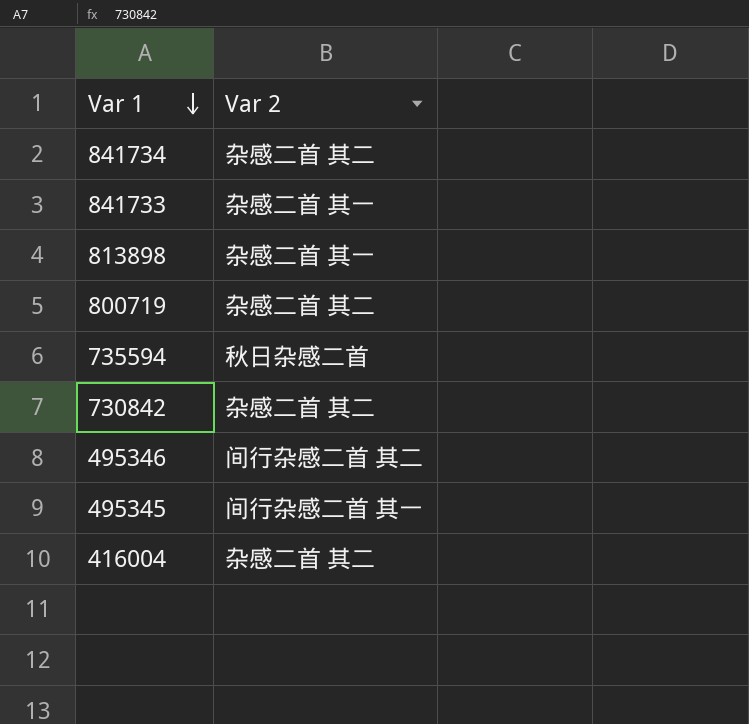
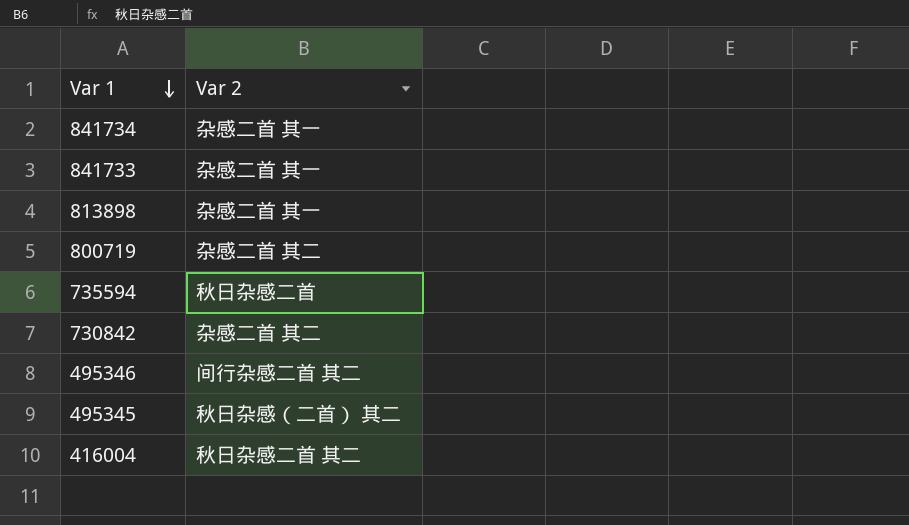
841734 | Var 2: 杂感二首 其二 -> 杂感二首 其一
495345 | Var 2: 间行杂感二首 其一 -> 秋日杂感（二首） 其二
416004 | Var 2: 杂感二首 其二 -> 秋日杂感二首 其二

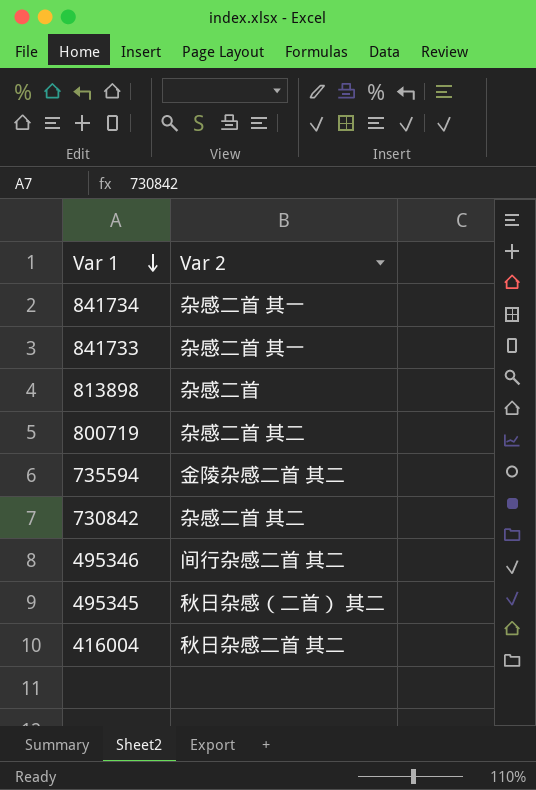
813898 | Var 2: 杂感二首 其一 -> 杂感二首
735594 | Var 2: 秋日杂感二首 -> 金陵杂感二首 其二

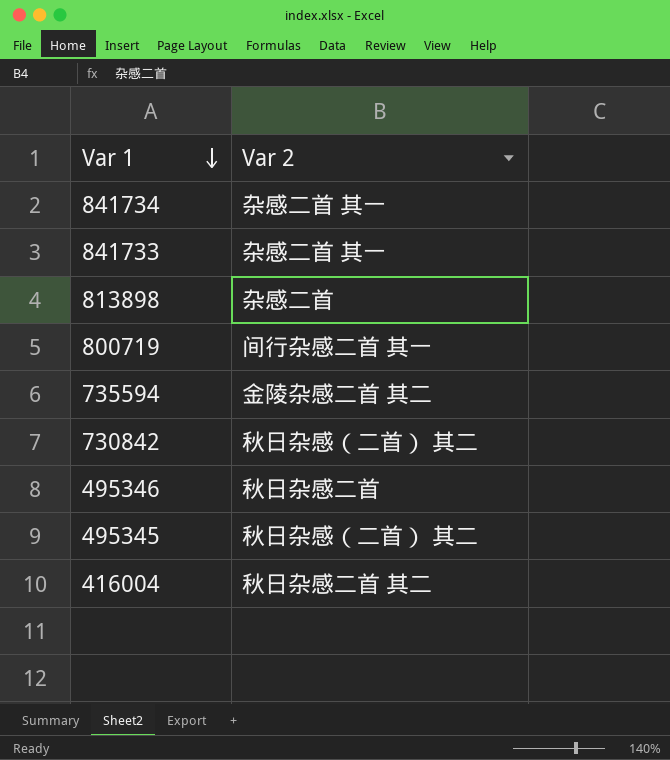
800719 | Var 2: 杂感二首 其二 -> 间行杂感二首 其一
730842 | Var 2: 杂感二首 其二 -> 秋日杂感（二首） 其二
495346 | Var 2: 间行杂感二首 其二 -> 秋日杂感二首

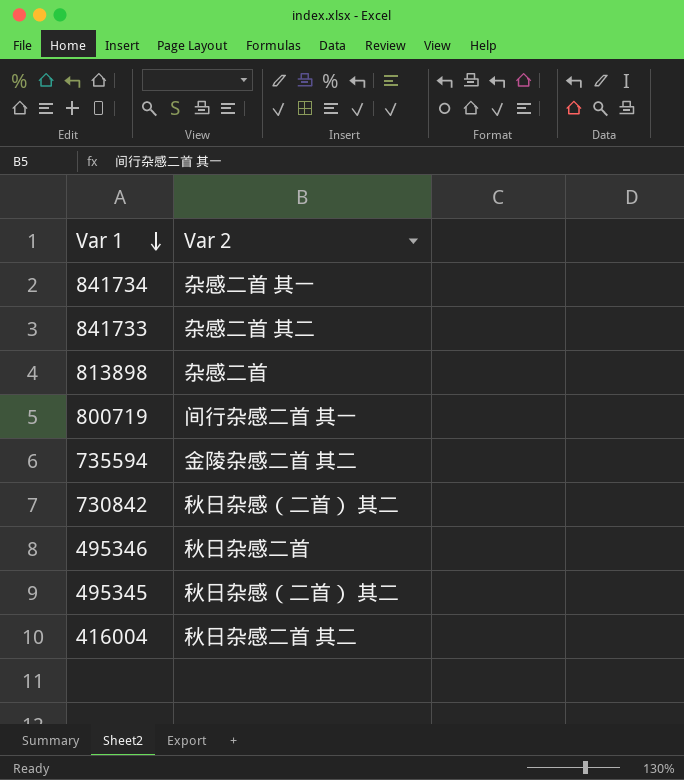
841733 | Var 2: 杂感二首 其一 -> 杂感二首 其二

